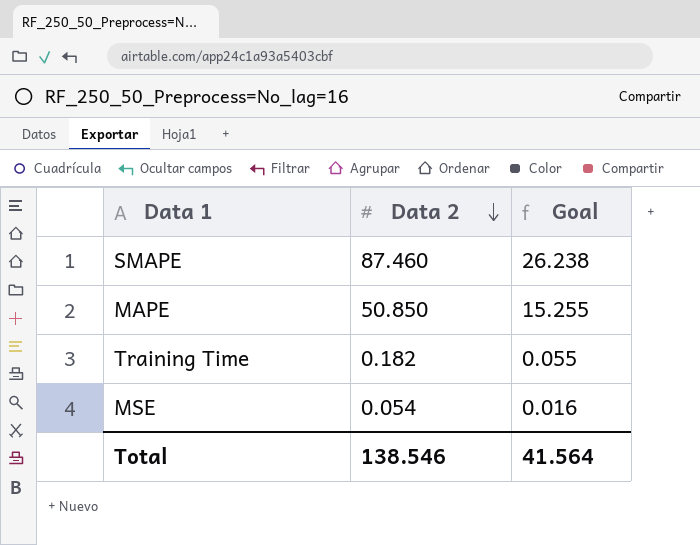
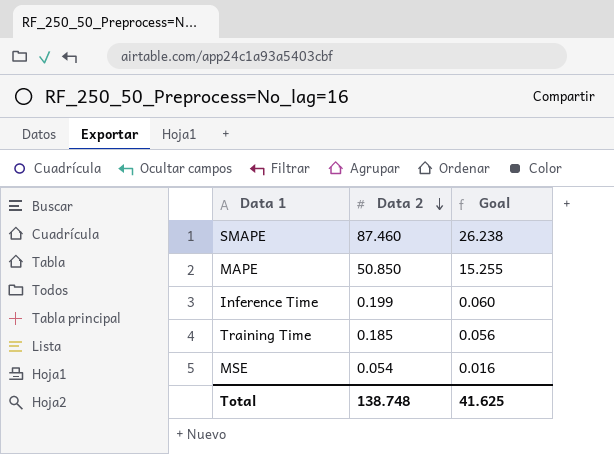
row Inference Time: none -> 0.199 | 0.060
Training Time | Data 2: 0.182 -> 0.185
Training Time | Goal: 0.055 -> 0.056
Total | Data 2: 138.546 -> 138.748
Total | Goal: 41.564 -> 41.625

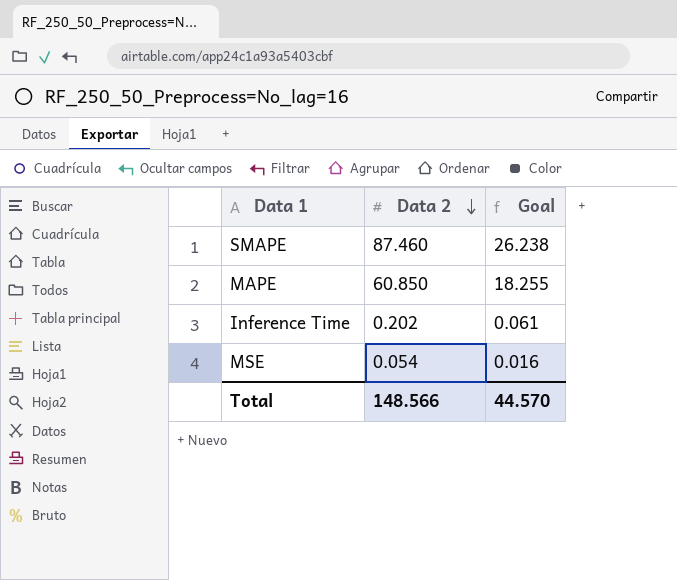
row Training Time: 0.185 | 0.056 -> none
MAPE | Data 2: 50.850 -> 60.850
MAPE | Goal: 15.255 -> 18.255
Inference Time | Data 2: 0.199 -> 0.202
Inference Time | Goal: 0.060 -> 0.061
Total | Data 2: 138.748 -> 148.566
Total | Goal: 41.625 -> 44.570

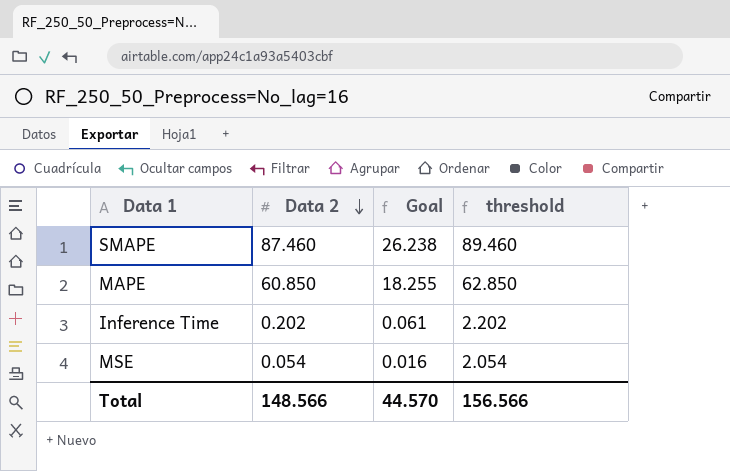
column threshold | formula: none -> [Data 2] + 2

